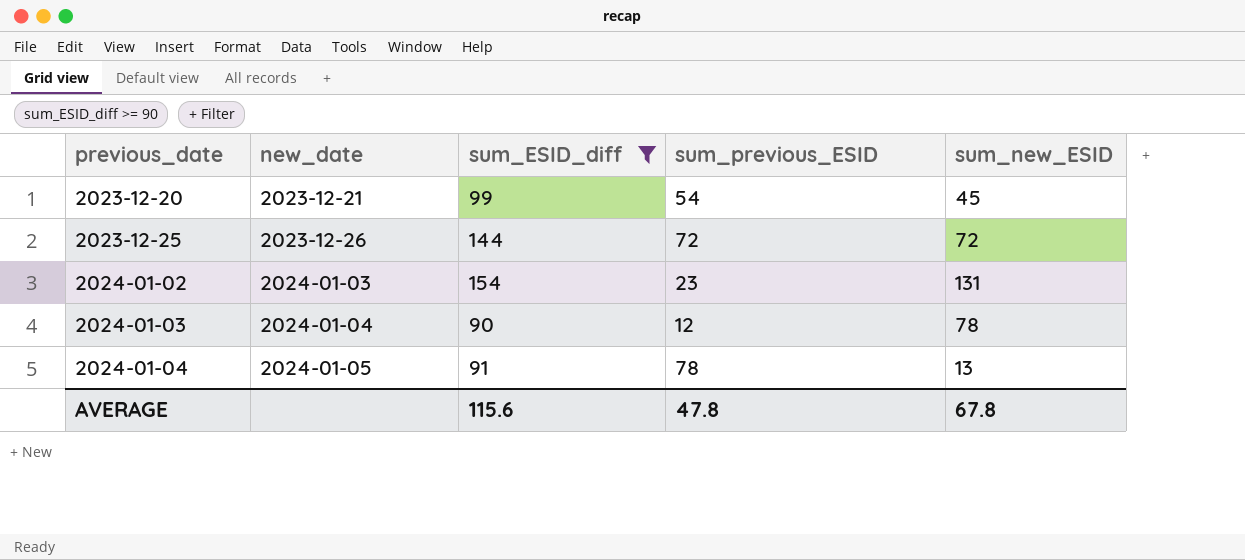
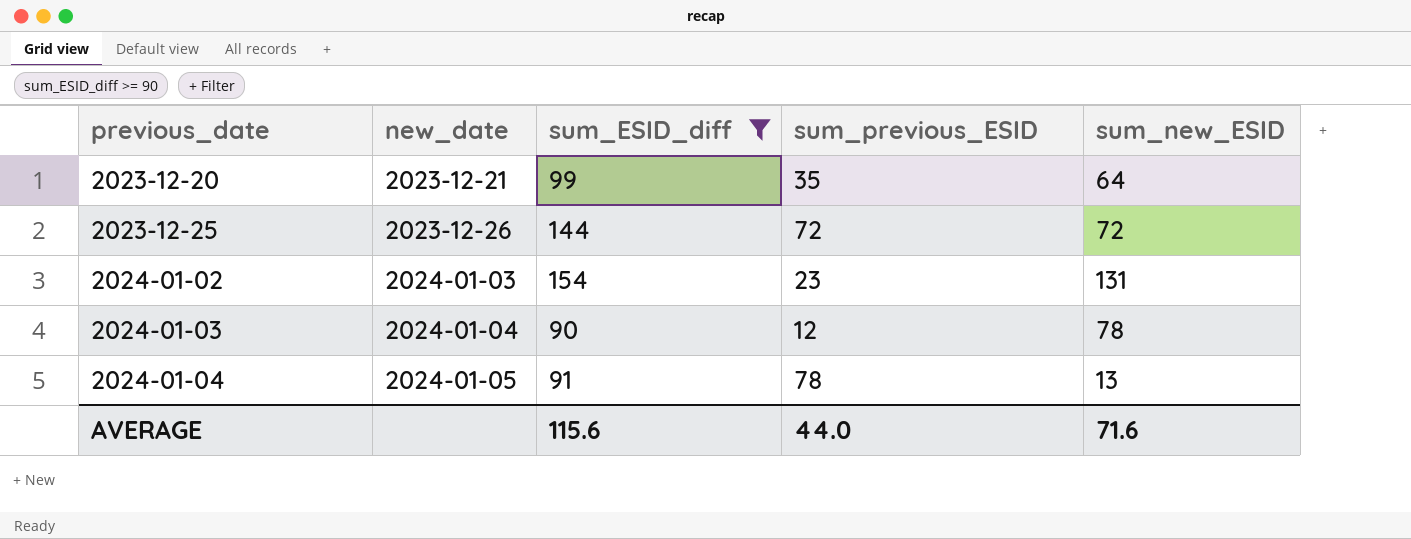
2023-12-20 | sum_previous_ESID: 54 -> 35
2023-12-20 | sum_new_ESID: 45 -> 64
AVERAGE | sum_previous_ESID: 47.8 -> 44.0
AVERAGE | sum_new_ESID: 67.8 -> 71.6

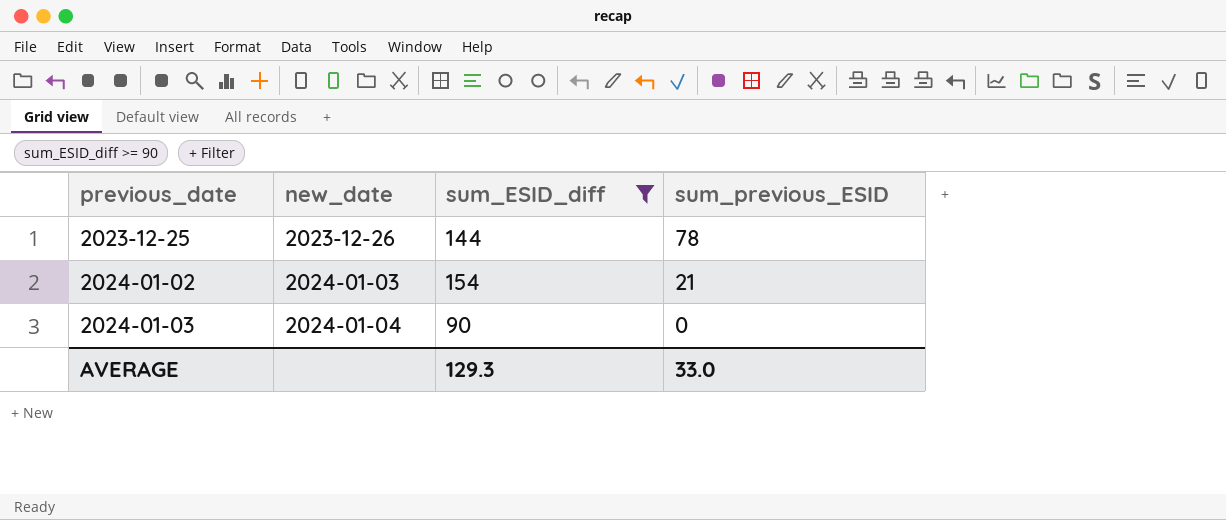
column sum_new_ESID | formula: [sum_ESID_diff] - [sum_previous_ESID] -> none
row 2023-12-20: 2023-12-21 | 99 | 35 | 64 -> none
row 2024-01-04: 2024-01-05 | 91 | 78 | 13 -> none
2023-12-25 | sum_previous_ESID: 72 -> 78
2024-01-02 | sum_previous_ESID: 23 -> 21
2024-01-03 | sum_previous_ESID: 12 -> 0
AVERAGE | sum_ESID_diff: 115.6 -> 129.3
AVERAGE | sum_previous_ESID: 44.0 -> 33.0

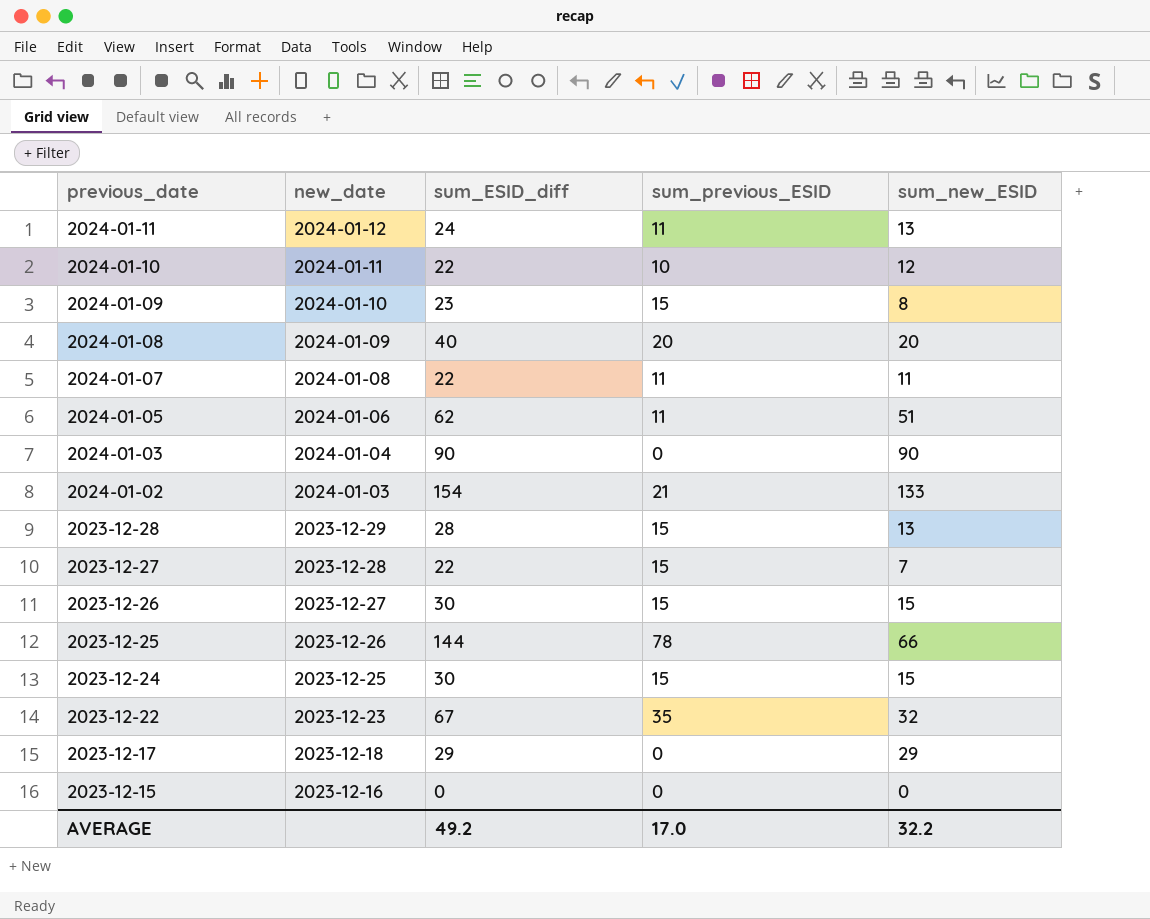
filter: sum_ESID_diff >= 90 -> none
row order: previous_date ascending -> previous_date descending
column sum_new_ESID | formula: none -> [sum_ESID_diff] - [sum_previous_ESID]
AVERAGE | sum_ESID_diff: 129.3 -> 49.2
AVERAGE | sum_previous_ESID: 33.0 -> 17.0

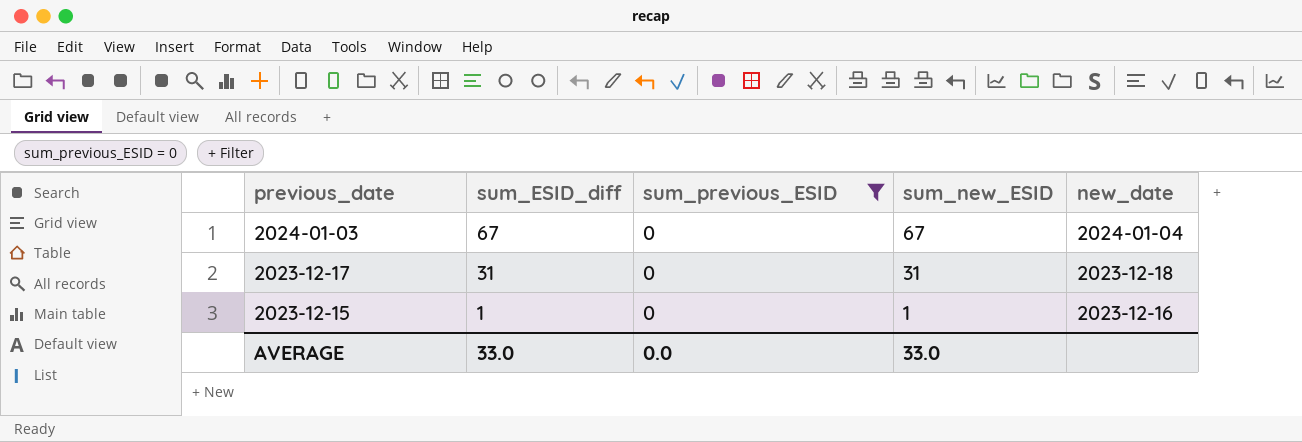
filter: none -> sum_previous_ESID = 0
column new_date | position: 2 -> 5
2024-01-03 | sum_ESID_diff: 90 -> 67
2024-01-03 | sum_new_ESID: 90 -> 67
2023-12-17 | sum_ESID_diff: 29 -> 31
2023-12-17 | sum_new_ESID: 29 -> 31
2023-12-15 | sum_ESID_diff: 0 -> 1
2023-12-15 | sum_new_ESID: 0 -> 1
AVERAGE | sum_ESID_diff: 49.2 -> 33.0
AVERAGE | sum_previous_ESID: 17.0 -> 0.0
AVERAGE | sum_new_ESID: 32.2 -> 33.0

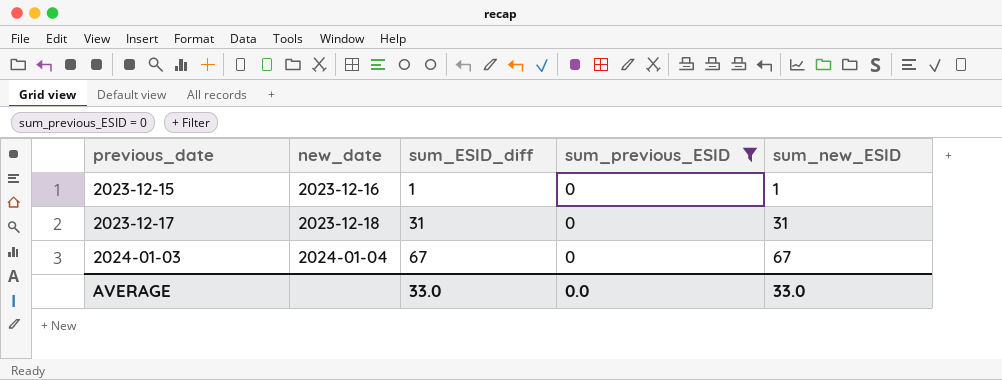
row order: previous_date descending -> previous_date ascending
column new_date | position: 5 -> 2

